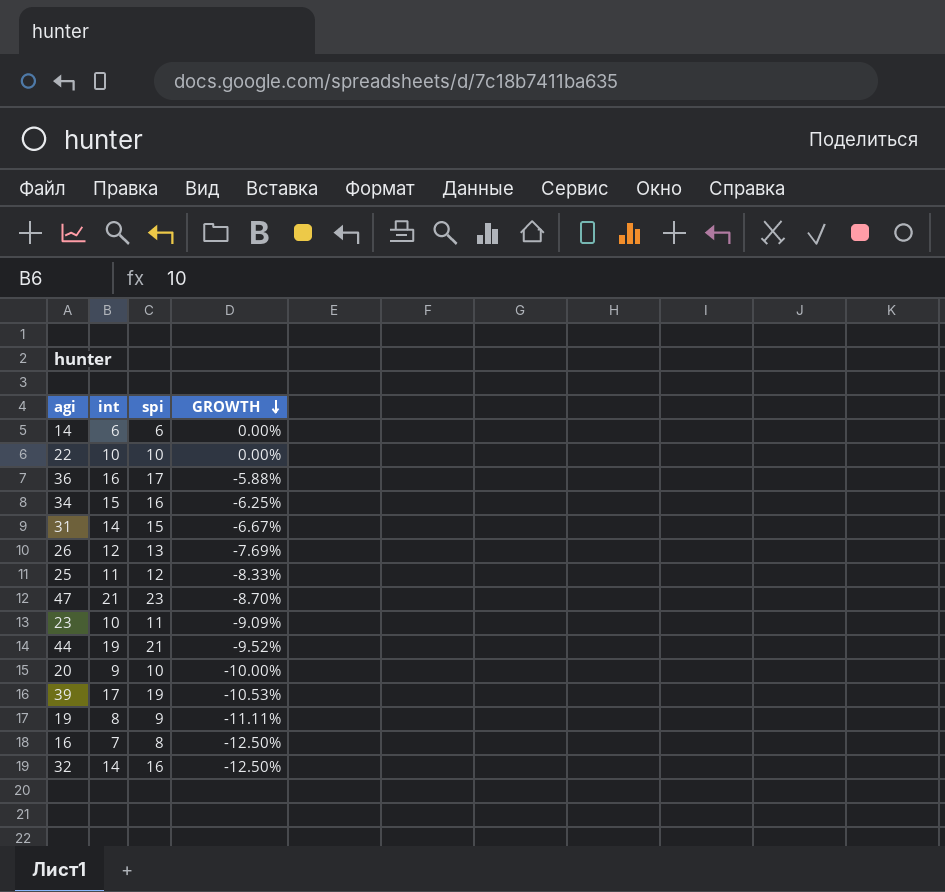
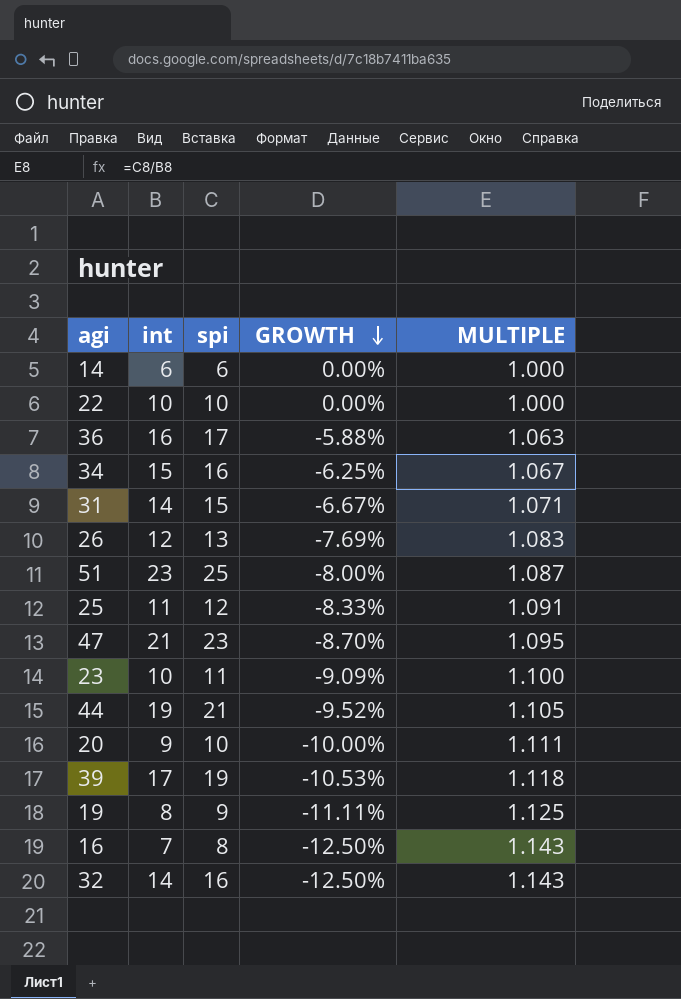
column MULTIPLE | formula: none -> [spi] / [int]
row 51: none -> 23 | 25 | -8.00% | 1.087

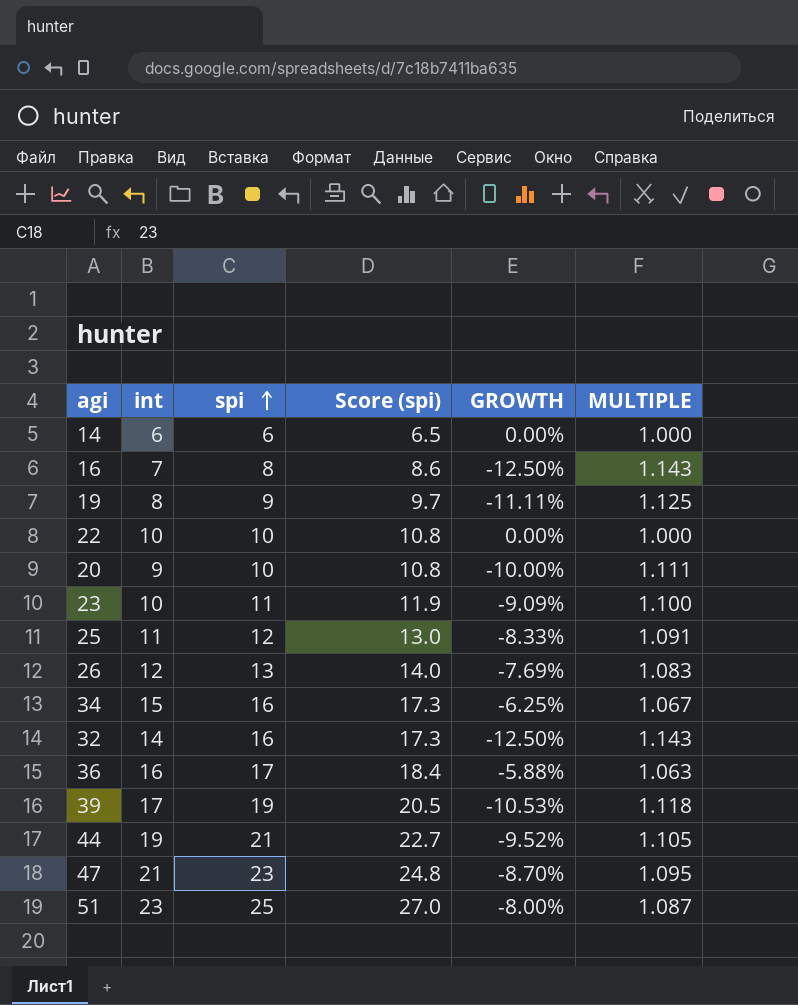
row order: GROWTH descending -> spi ascending
column Score (spi) | formula: none -> [spi] * 1.08
row 31: 14 | 15 | -6.67% | 1.071 -> none

